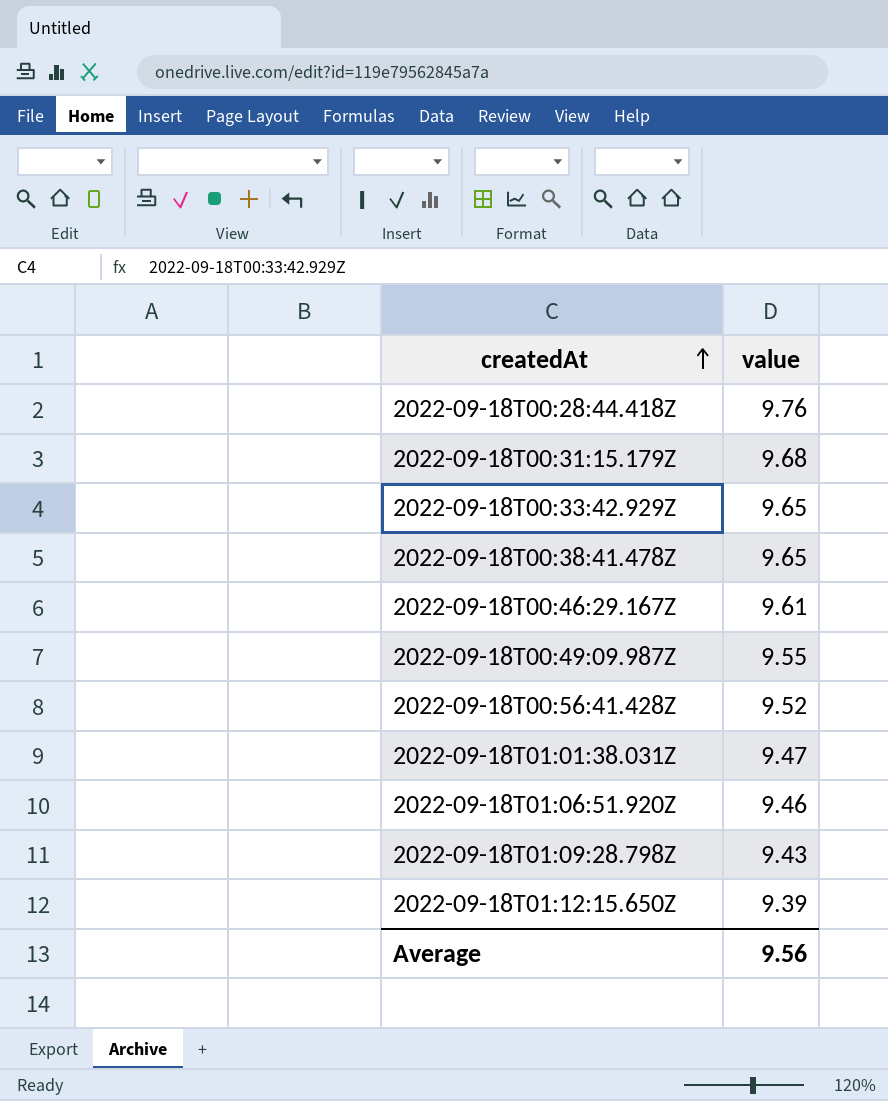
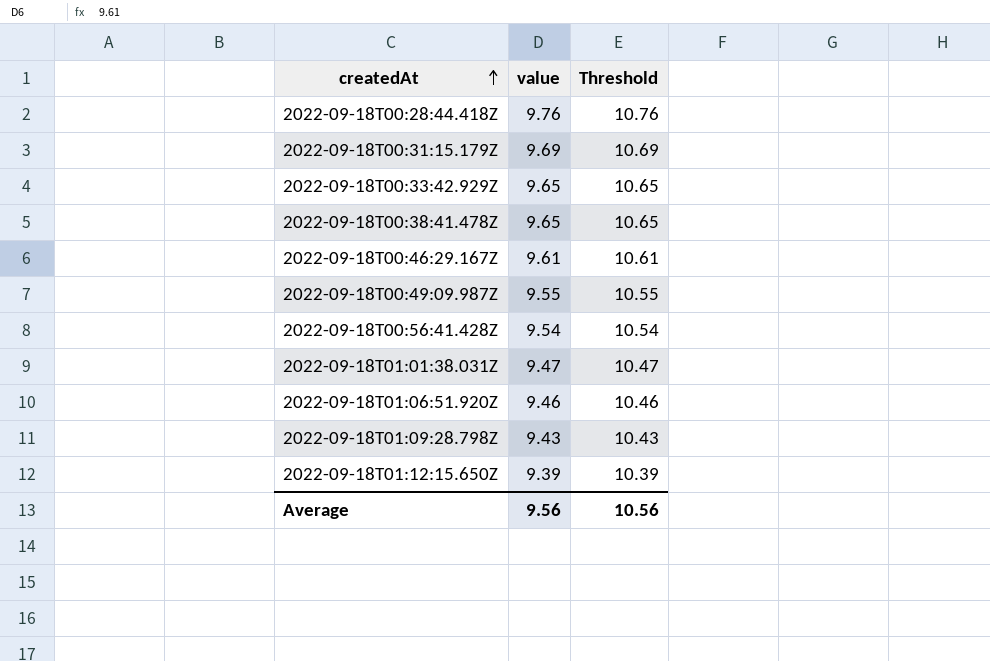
column Threshold | formula: none -> [value] + 1
2022-09-18T00:31:15.179Z | value: 9.68 -> 9.69
2022-09-18T00:56:41.428Z | value: 9.52 -> 9.54

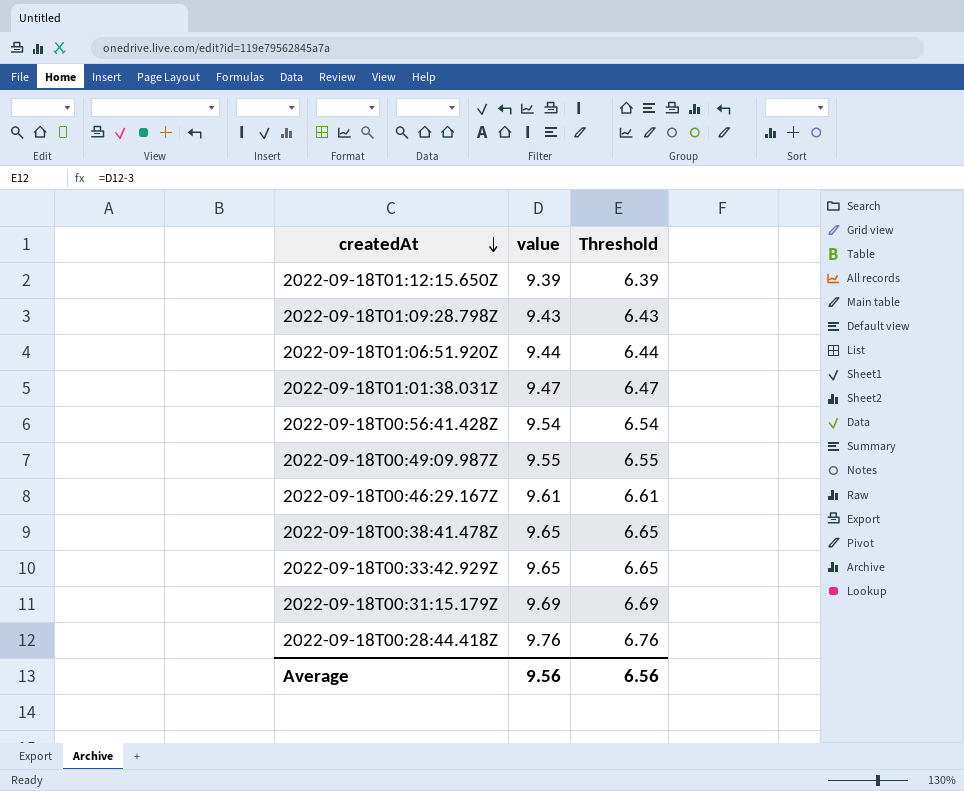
row order: createdAt ascending -> createdAt descending
column Threshold | formula: [value] + 1 -> [value] - 3
2022-09-18T01:06:51.920Z | value: 9.46 -> 9.44
Average | Threshold: 10.56 -> 6.56

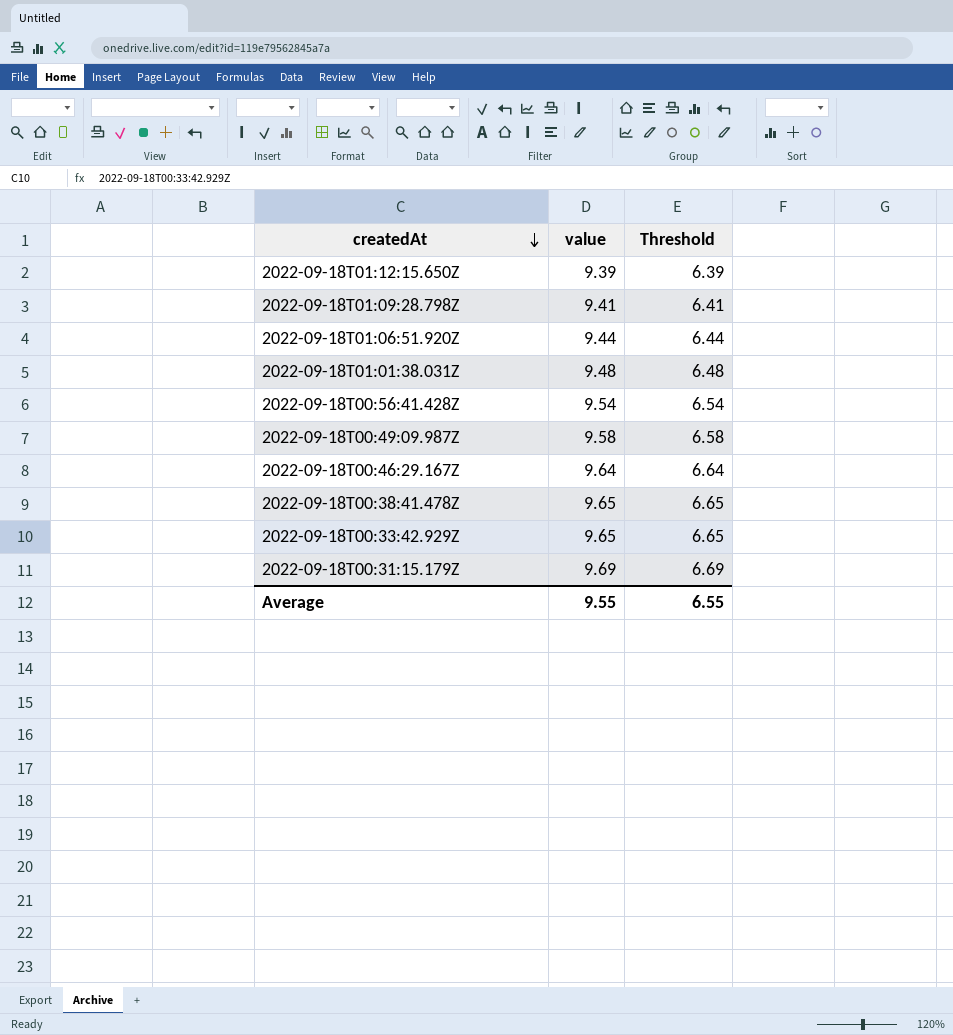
row 2022-09-18T00:28:44.418Z: 9.76 | 6.76 -> none
2022-09-18T01:09:28.798Z | value: 9.43 -> 9.41
2022-09-18T01:09:28.798Z | Threshold: 6.43 -> 6.41
2022-09-18T01:01:38.031Z | value: 9.47 -> 9.48
2022-09-18T01:01:38.031Z | Threshold: 6.47 -> 6.48
2022-09-18T00:49:09.987Z | value: 9.55 -> 9.58
2022-09-18T00:49:09.987Z | Threshold: 6.55 -> 6.58
2022-09-18T00:46:29.167Z | value: 9.61 -> 9.64
2022-09-18T00:46:29.167Z | Threshold: 6.61 -> 6.64
Average | value: 9.56 -> 9.55
Average | Threshold: 6.56 -> 6.55

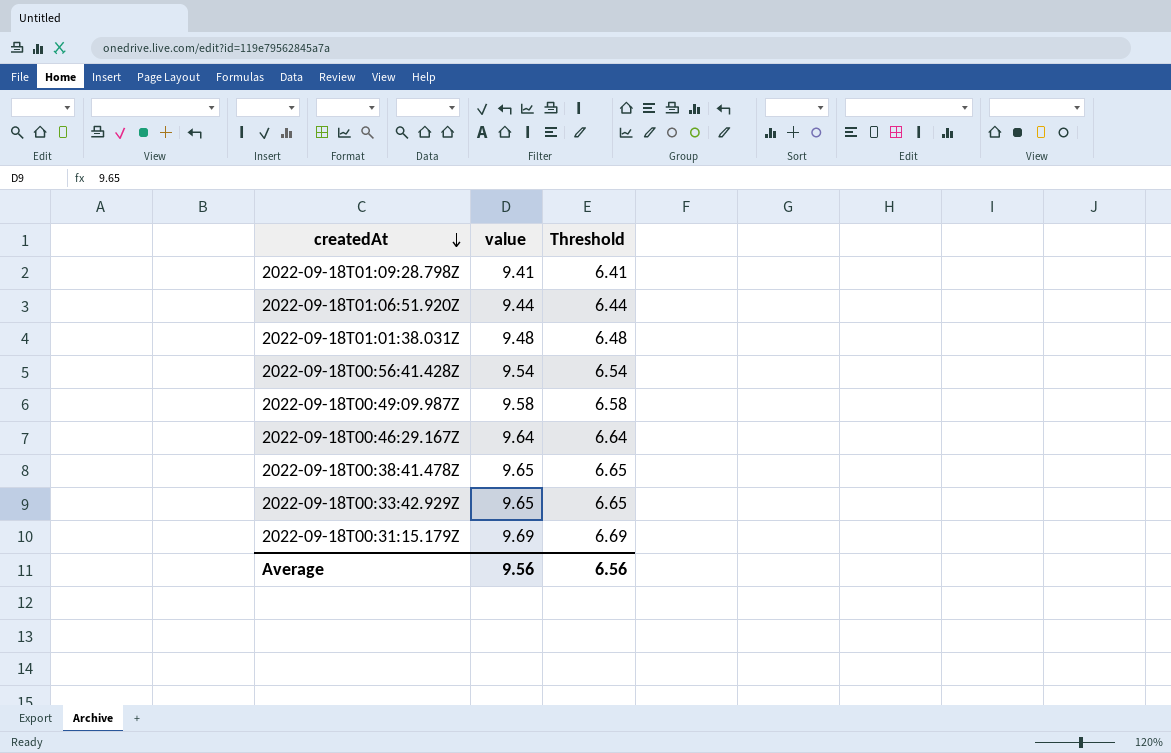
row 2022-09-18T01:12:15.650Z: 9.39 | 6.39 -> none
Average | value: 9.55 -> 9.56
Average | Threshold: 6.55 -> 6.56

